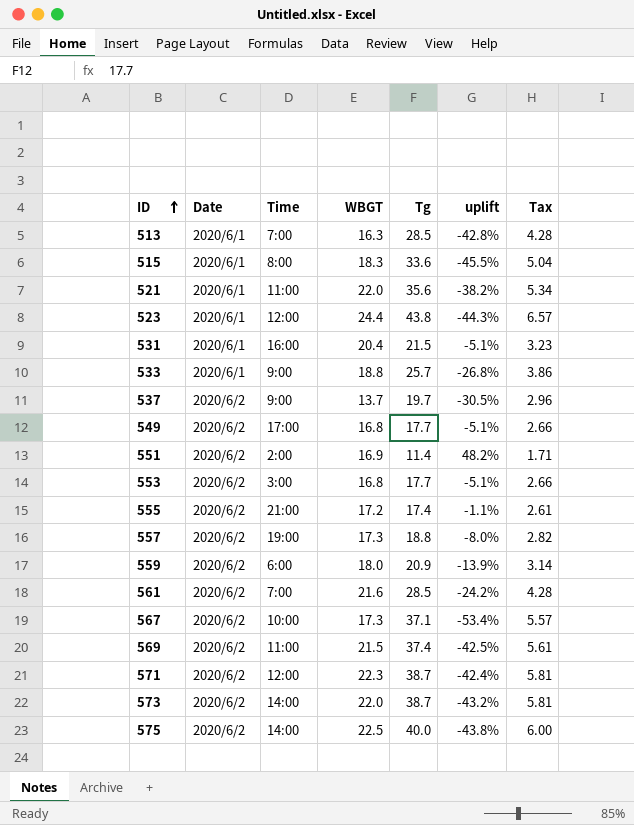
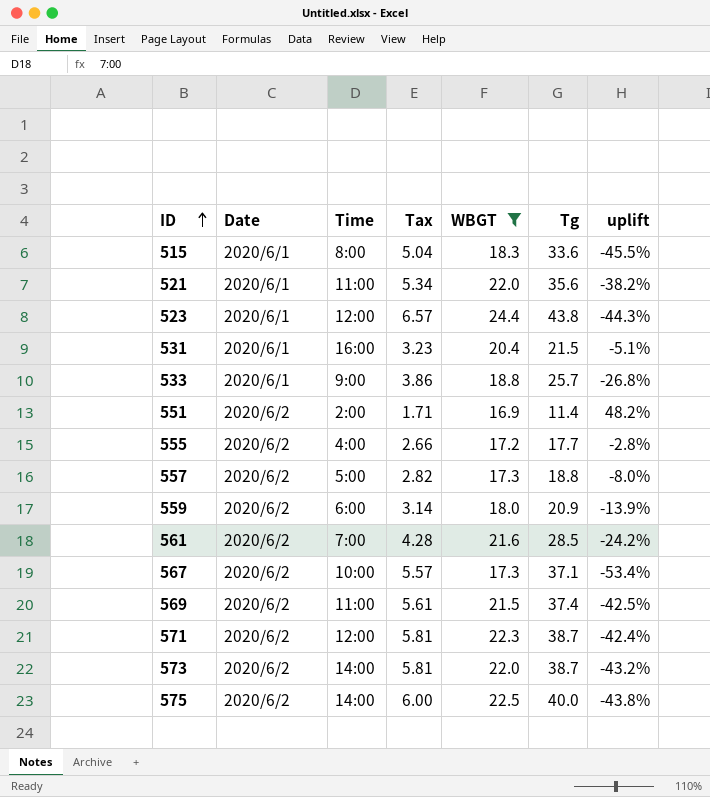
filter: none -> WBGT >= 16.9
column Tax | position: 7 -> 4
555 | Time: 21:00 -> 4:00
555 | Tax: 2.61 -> 2.66
555 | Tg: 17.4 -> 17.7
555 | uplift: -1.1% -> -2.8%
557 | Time: 19:00 -> 5:00

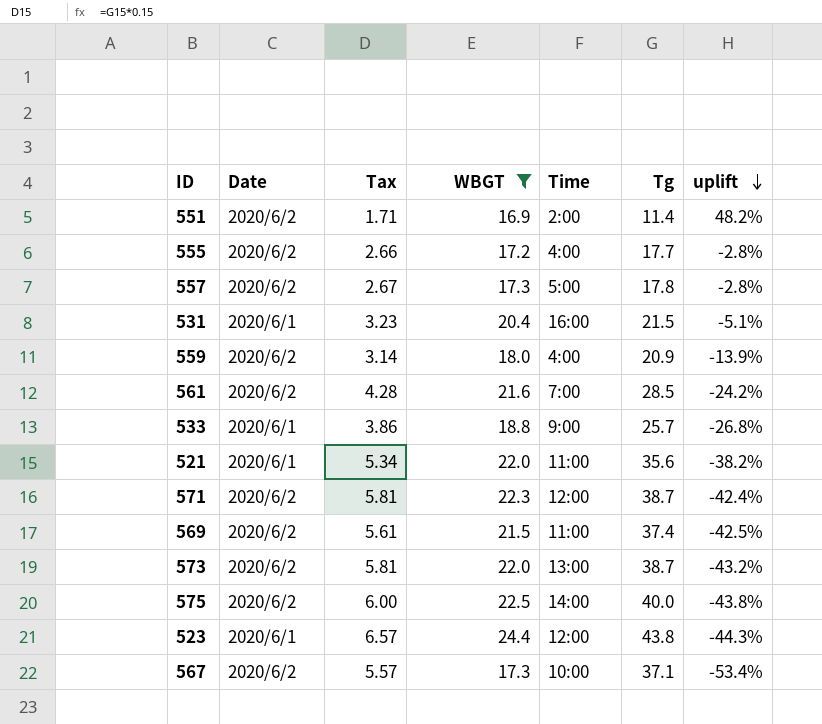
row order: ID ascending -> uplift descending
column Time | position: 3 -> 5
row 515: 2020/6/1 | 8:00 | 5.04 | 18.3 | 33.6 | -45.5% -> none
557 | Tax: 2.82 -> 2.67
557 | Tg: 18.8 -> 17.8
557 | uplift: -8.0% -> -2.8%
559 | Time: 6:00 -> 4:00
573 | Time: 14:00 -> 13:00

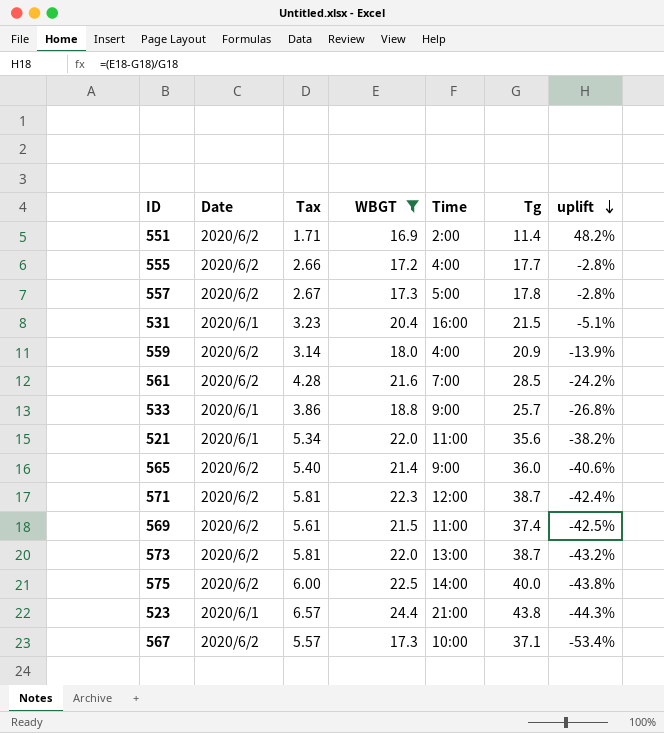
row 565: none -> 2020/6/2 | 5.40 | 21.4 | 9:00 | 36.0 | -40.6%
523 | Time: 12:00 -> 21:00

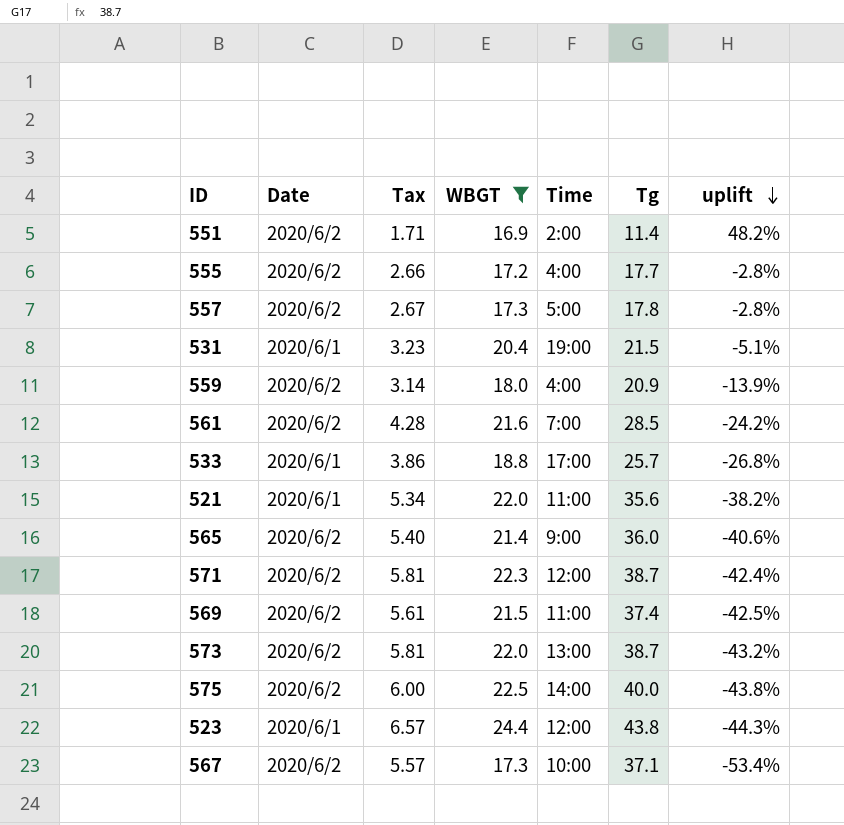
531 | Time: 16:00 -> 19:00
533 | Time: 9:00 -> 17:00
523 | Time: 21:00 -> 12:00

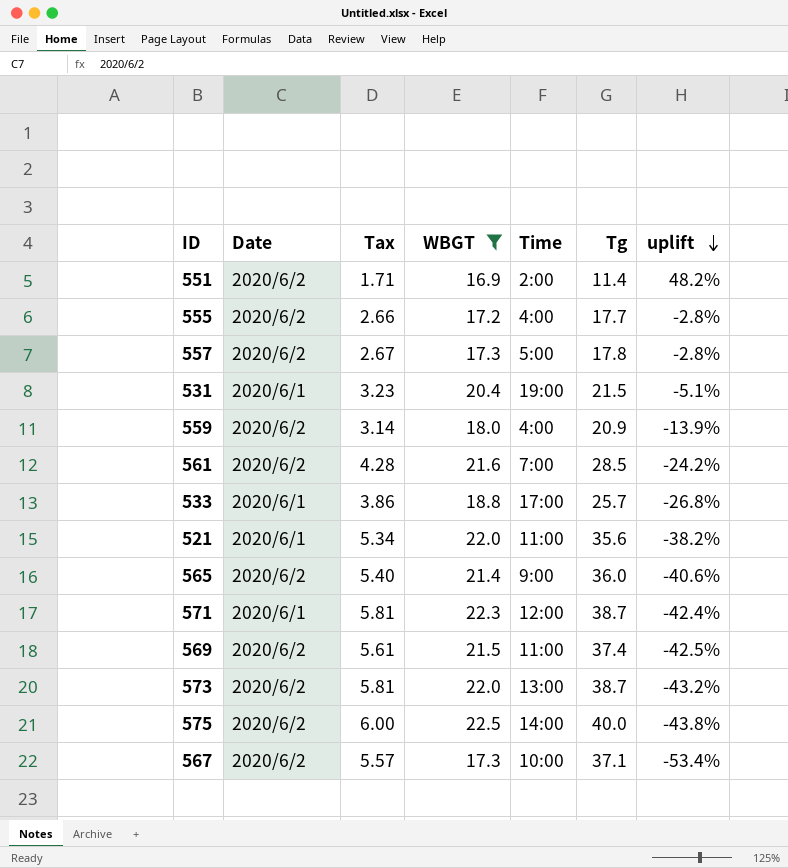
row 523: 2020/6/1 | 6.57 | 24.4 | 12:00 | 43.8 | -44.3% -> none
571 | Date: 2020/6/2 -> 2020/6/1

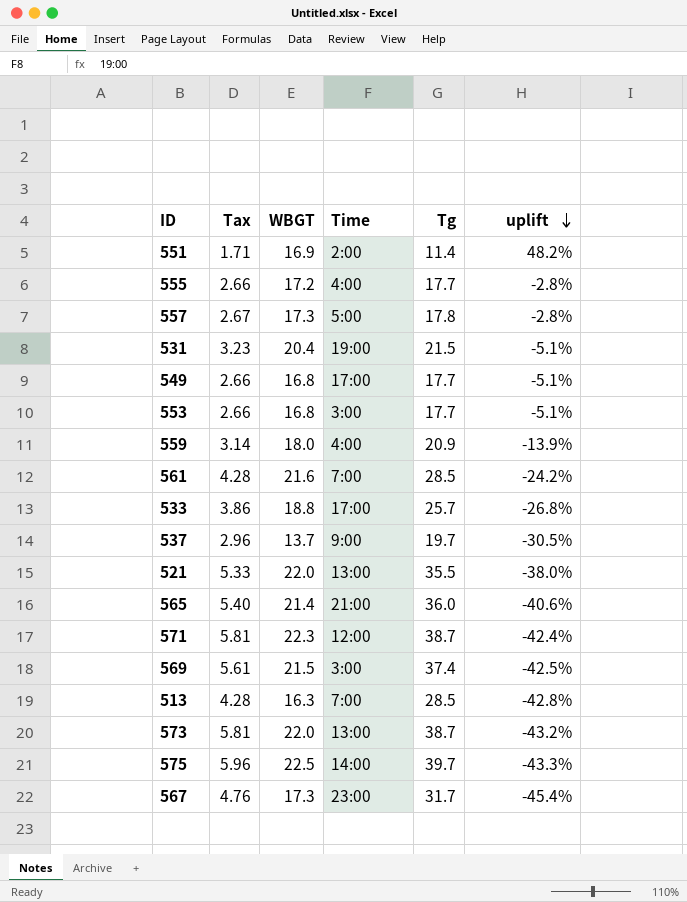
filter: WBGT >= 16.9 -> none
column Date | position: 2 -> none
521 | Tax: 5.34 -> 5.33
521 | Time: 11:00 -> 13:00
521 | Tg: 35.6 -> 35.5
521 | uplift: -38.2% -> -38.0%
565 | Time: 9:00 -> 21:00
569 | Time: 11:00 -> 3:00
575 | Tax: 6.00 -> 5.96
575 | Tg: 40.0 -> 39.7
575 | uplift: -43.8% -> -43.3%
567 | Tax: 5.57 -> 4.76
567 | Time: 10:00 -> 23:00
567 | Tg: 37.1 -> 31.7
567 | uplift: -53.4% -> -45.4%

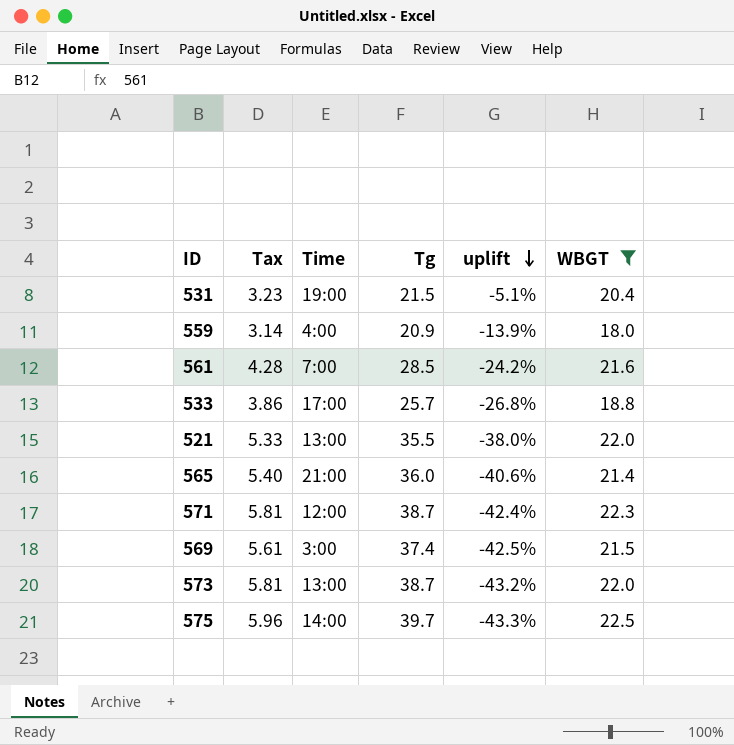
filter: none -> WBGT >= 18.0
column WBGT | position: 3 -> 6

